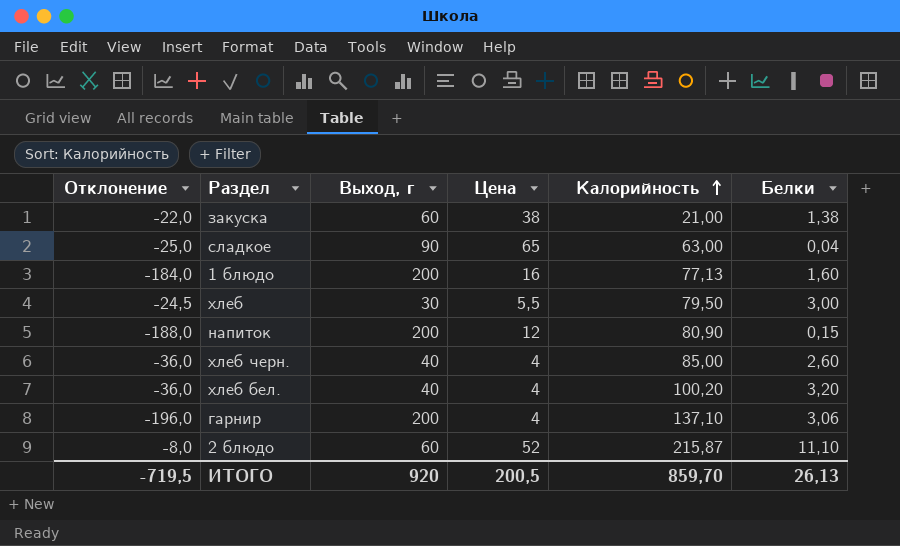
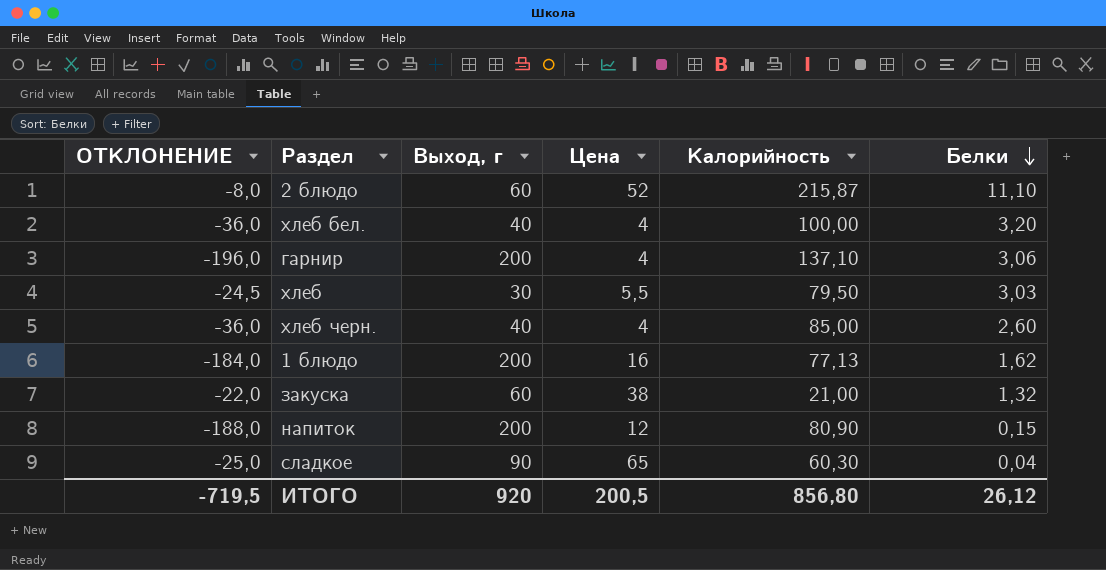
row order: Калорийность ascending -> Белки descending
column name: Отклонение -> ОТКЛОНЕНИЕ
хлеб бел. | Калорийность: 100,20 -> 100,00
хлеб | Белки: 3,00 -> 3,03
1 блюдо | Белки: 1,60 -> 1,62
закуска | Белки: 1,38 -> 1,32
сладкое | Калорийность: 63,00 -> 60,30
ИТОГО | Калорийность: 859,70 -> 856,80
ИТОГО | Белки: 26,13 -> 26,12

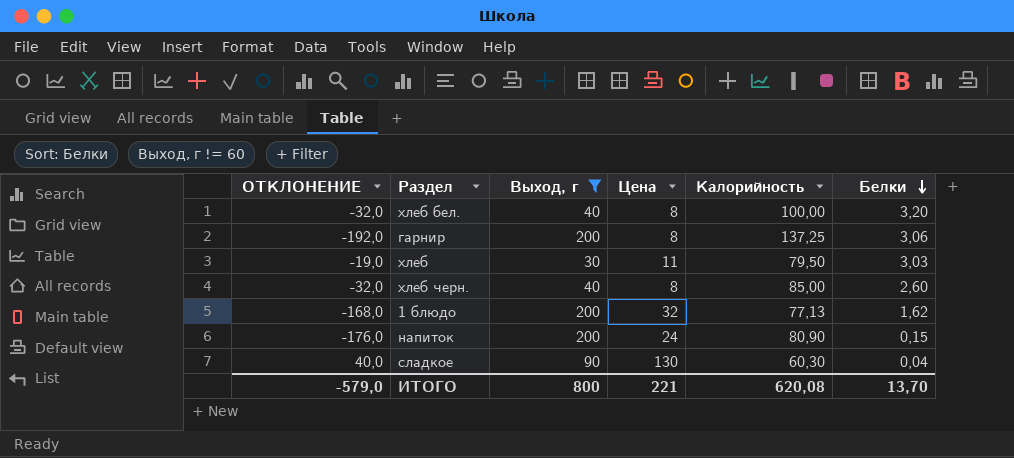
filter: none -> Выход, г != 60
хлеб бел. | ОТКЛОНЕНИЕ: -36,0 -> -32,0
хлеб бел. | Цена: 4 -> 8
гарнир | ОТКЛОНЕНИЕ: -196,0 -> -192,0
гарнир | Цена: 4 -> 8
гарнир | Калорийность: 137,10 -> 137,25
хлеб | ОТКЛОНЕНИЕ: -24,5 -> -19,0
хлеб | Цена: 5,5 -> 11
хлеб черн. | ОТКЛОНЕНИЕ: -36,0 -> -32,0
хлеб черн. | Цена: 4 -> 8
1 блюдо | ОТКЛОНЕНИЕ: -184,0 -> -168,0
1 блюдо | Цена: 16 -> 32
напиток | ОТКЛОНЕНИЕ: -188,0 -> -176,0
напиток | Цена: 12 -> 24
сладкое | ОТКЛОНЕНИЕ: -25,0 -> 40,0
сладкое | Цена: 65 -> 130
ИТОГО | ОТКЛОНЕНИЕ: -719,5 -> -579,0
ИТОГО | Выход, г: 920 -> 800
ИТОГО | Цена: 200,5 -> 221
ИТОГО | Калорийность: 856,80 -> 620,08
ИТОГО | Белки: 26,12 -> 13,70

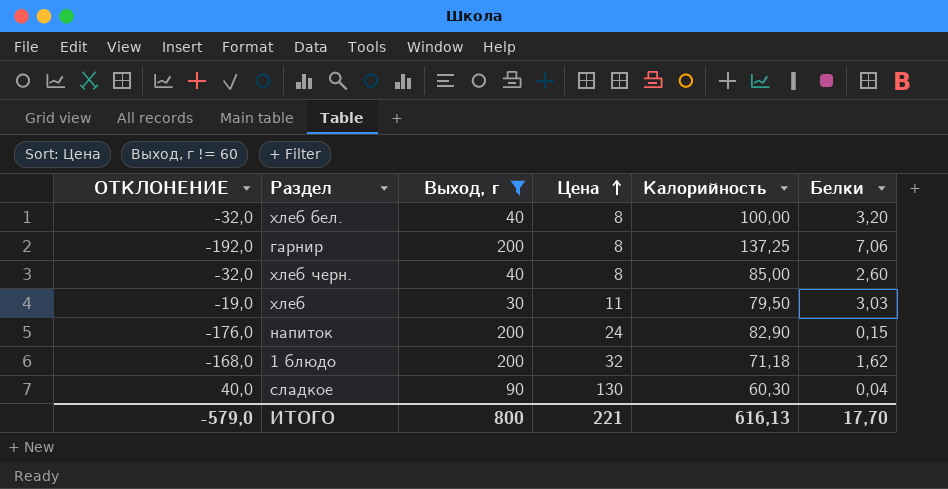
row order: Белки descending -> Цена ascending
гарнир | Белки: 3,06 -> 7,06
напиток | Калорийность: 80,90 -> 82,90
1 блюдо | Калорийность: 77,13 -> 71,18
ИТОГО | Калорийность: 620,08 -> 616,13
ИТОГО | Белки: 13,70 -> 17,70

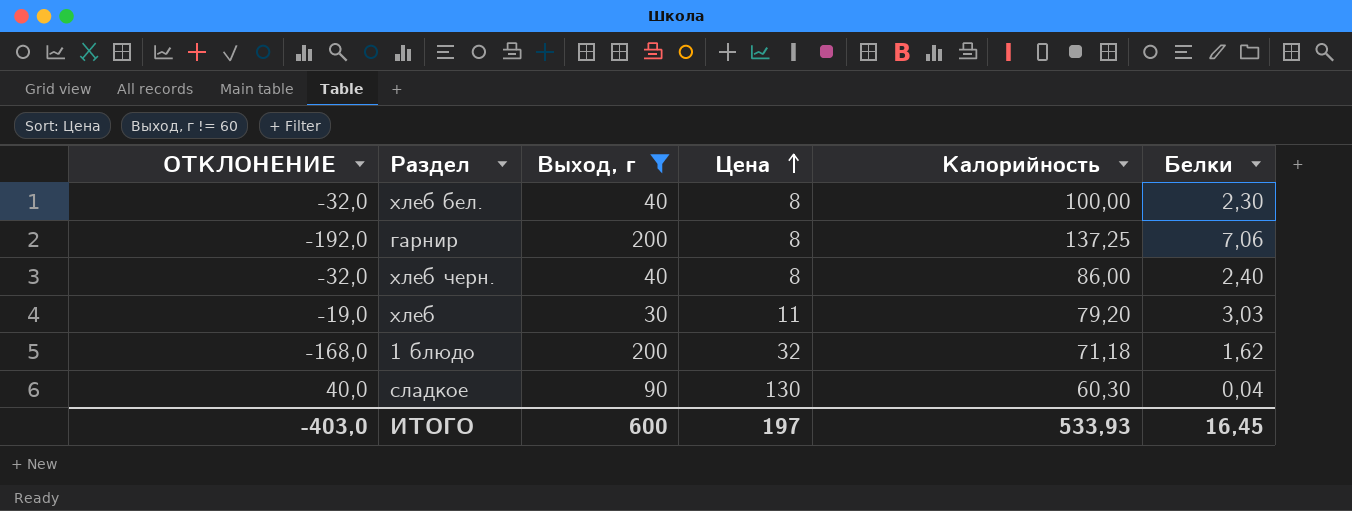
row напиток: -176,0 | 200 | 24 | 82,90 | 0,15 -> none
хлеб бел. | Белки: 3,20 -> 2,30
хлеб черн. | Калорийность: 85,00 -> 86,00
хлеб черн. | Белки: 2,60 -> 2,40
хлеб | Калорийность: 79,50 -> 79,20
ИТОГО | ОТКЛОНЕНИЕ: -579,0 -> -403,0
ИТОГО | Выход, г: 800 -> 600
ИТОГО | Цена: 221 -> 197
ИТОГО | Калорийность: 616,13 -> 533,93
ИТОГО | Белки: 17,70 -> 16,45

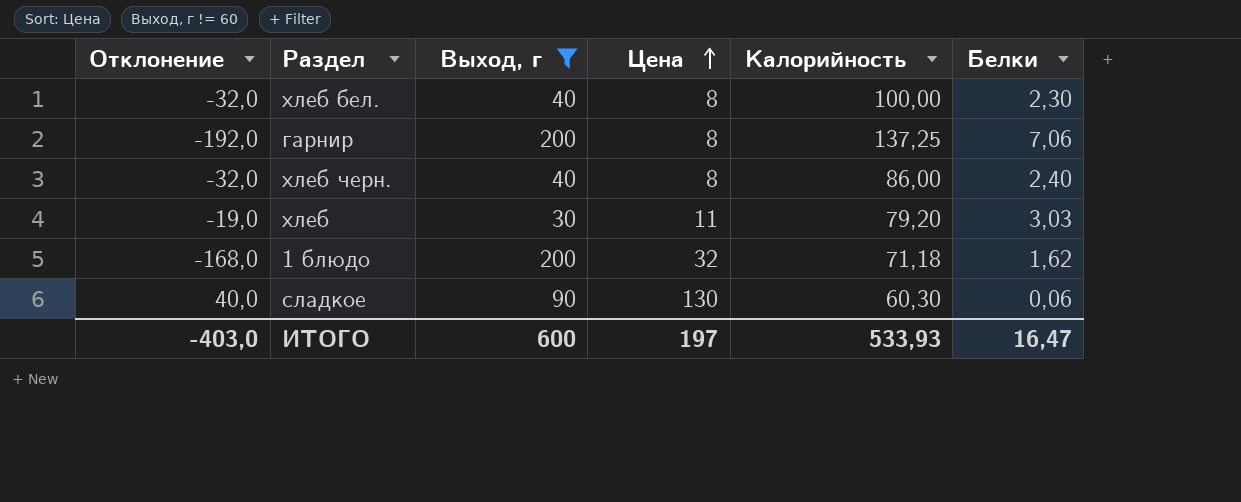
column name: ОТКЛОНЕНИЕ -> Отклонение
сладкое | Белки: 0,04 -> 0,06
ИТОГО | Белки: 16,45 -> 16,47

